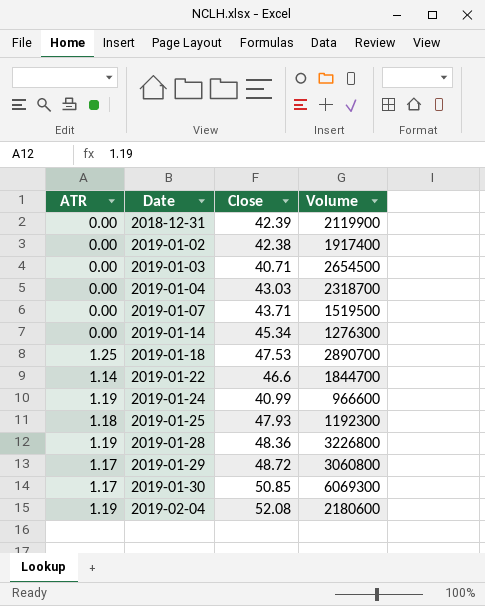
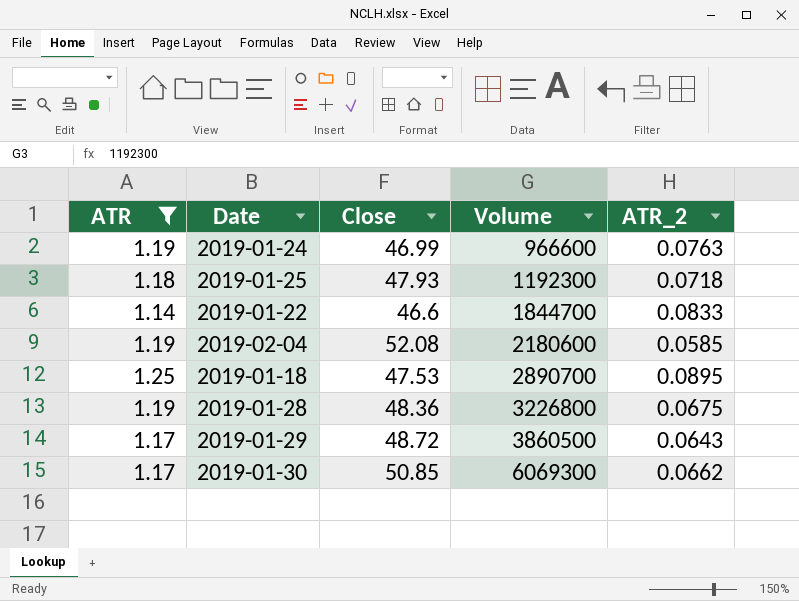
filter: none -> ATR != 0.00
row order: Date ascending -> Volume ascending
column ATR_2 | position: none -> 5
2019-01-24 | Close: 40.99 -> 46.99
2019-01-29 | Volume: 3060800 -> 3860500

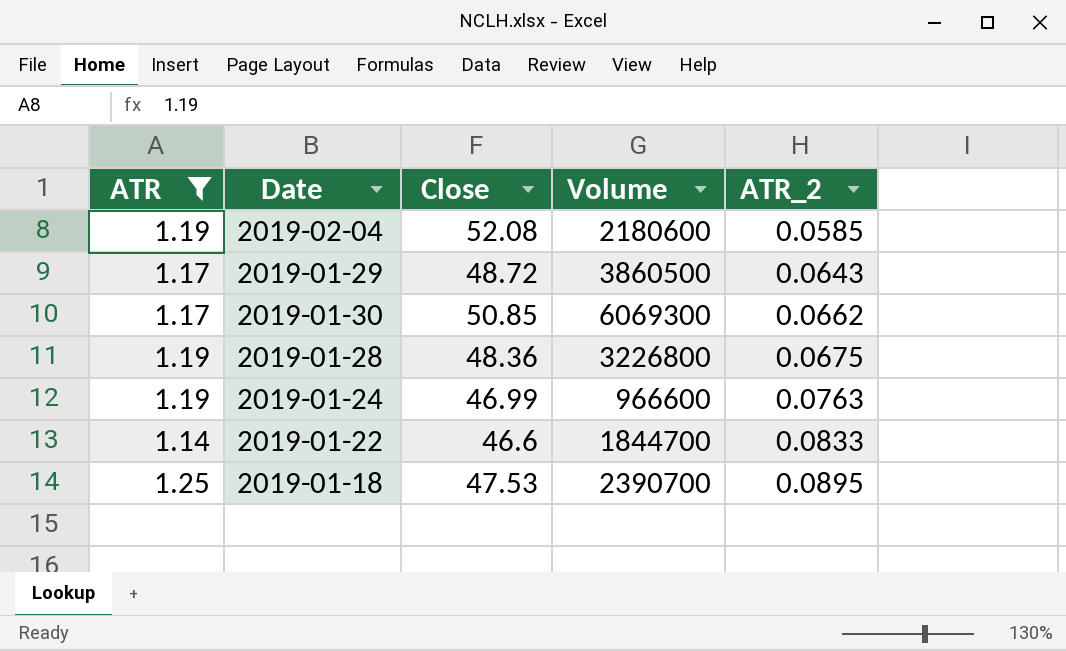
row order: Volume ascending -> ATR_2 ascending
row 2019-01-25: 1.18 | 47.93 | 1192300 | 0.0718 -> none
2019-01-18 | Volume: 2890700 -> 2390700

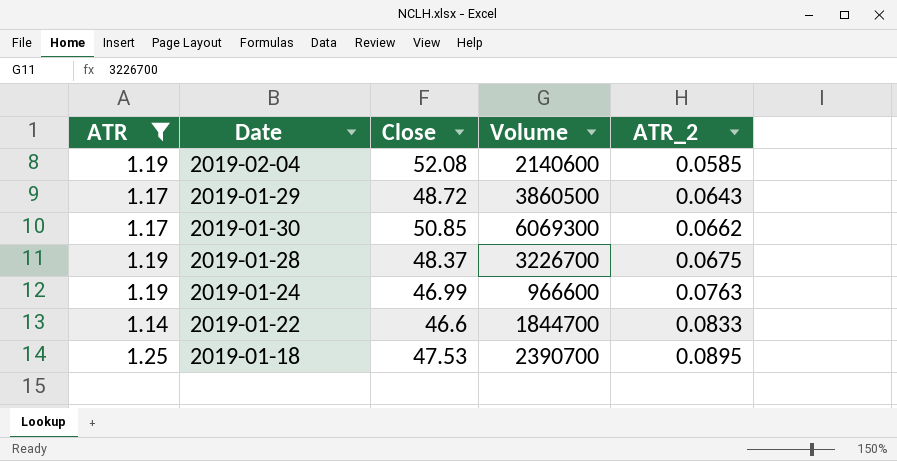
2019-02-04 | Volume: 2180600 -> 2140600
2019-01-28 | Close: 48.36 -> 48.37
2019-01-28 | Volume: 3226800 -> 3226700

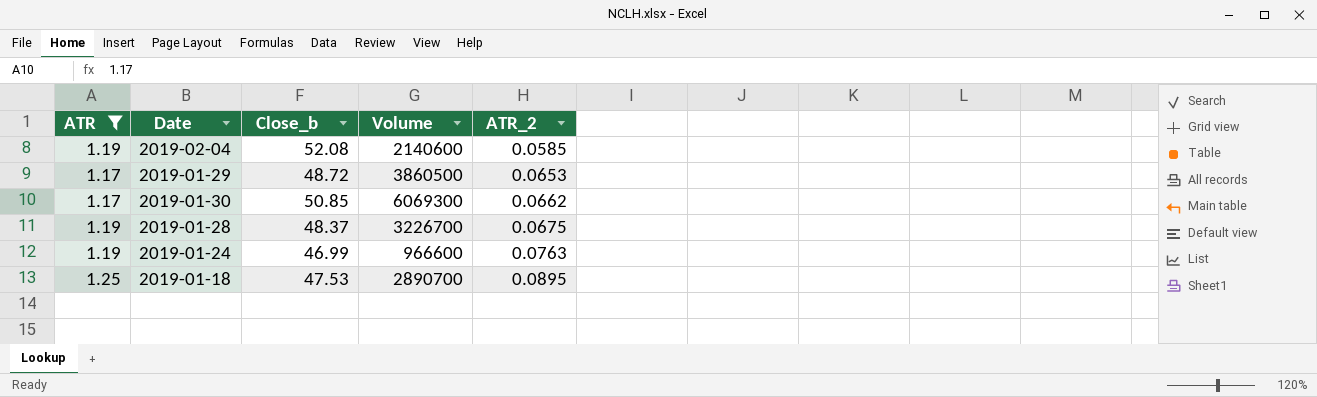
column name: Close -> Close_b
row 2019-01-22: 1.14 | 46.6 | 1844700 | 0.0833 -> none
2019-01-29 | ATR_2: 0.0643 -> 0.0653
2019-01-18 | Volume: 2390700 -> 2890700

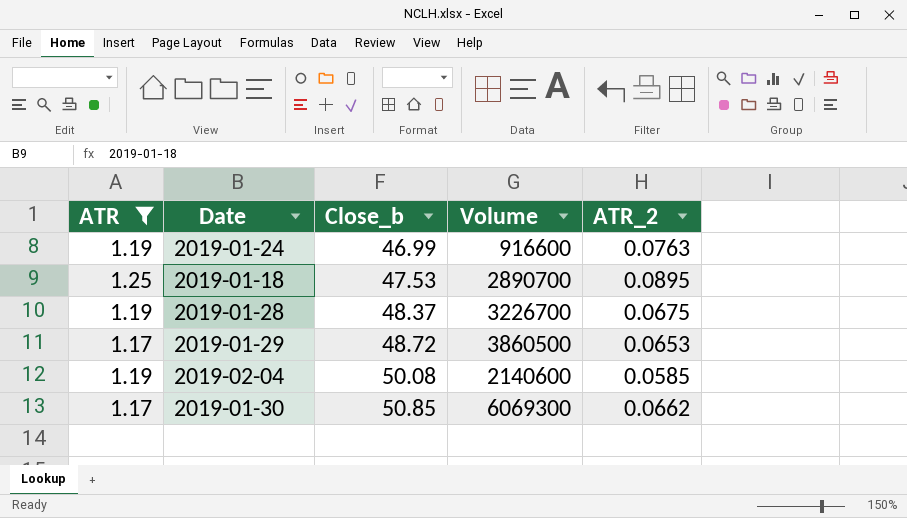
row order: ATR_2 ascending -> Close_b ascending
2019-01-24 | Volume: 966600 -> 916600
2019-02-04 | Close_b: 52.08 -> 50.08

